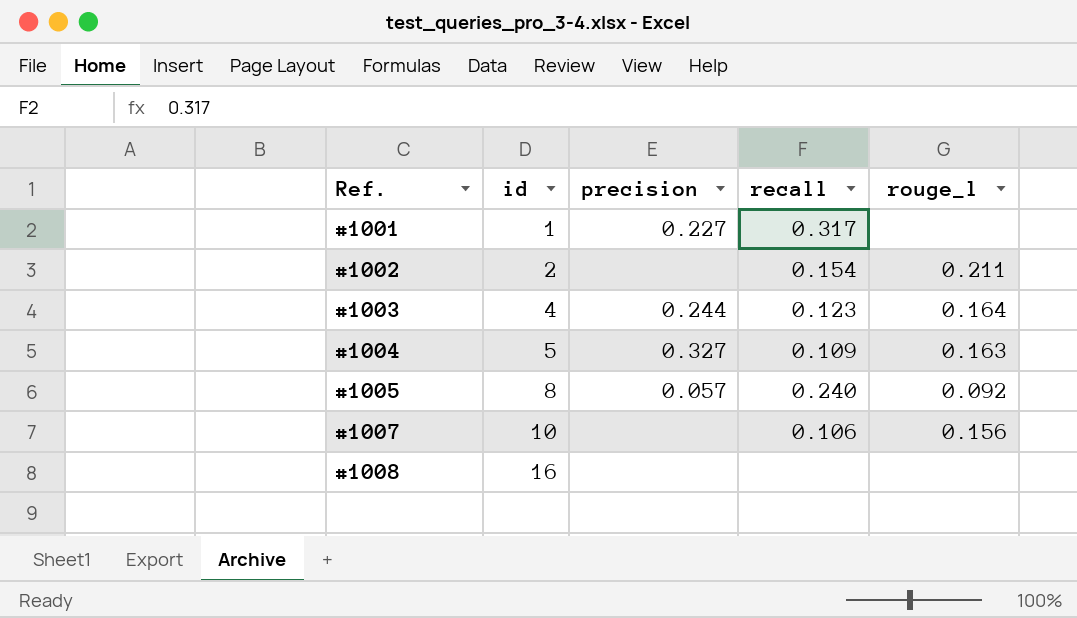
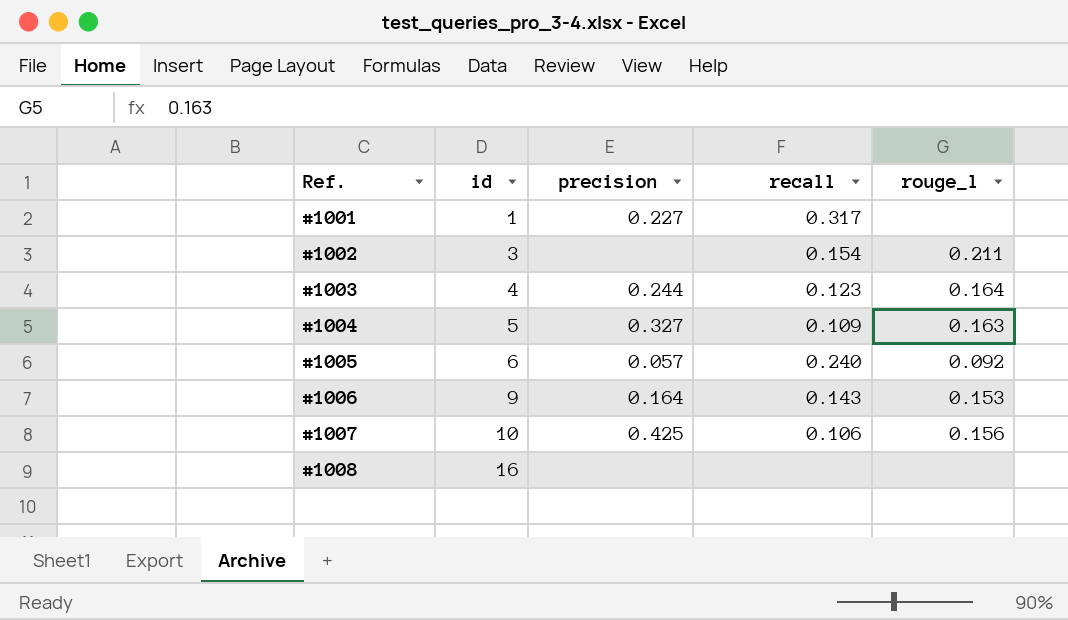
#1002 | id: 2 -> 3
#1005 | id: 8 -> 6
row #1006: none -> 9 | 0.164 | 0.143 | 0.153
#1007 | precision: none -> 0.425

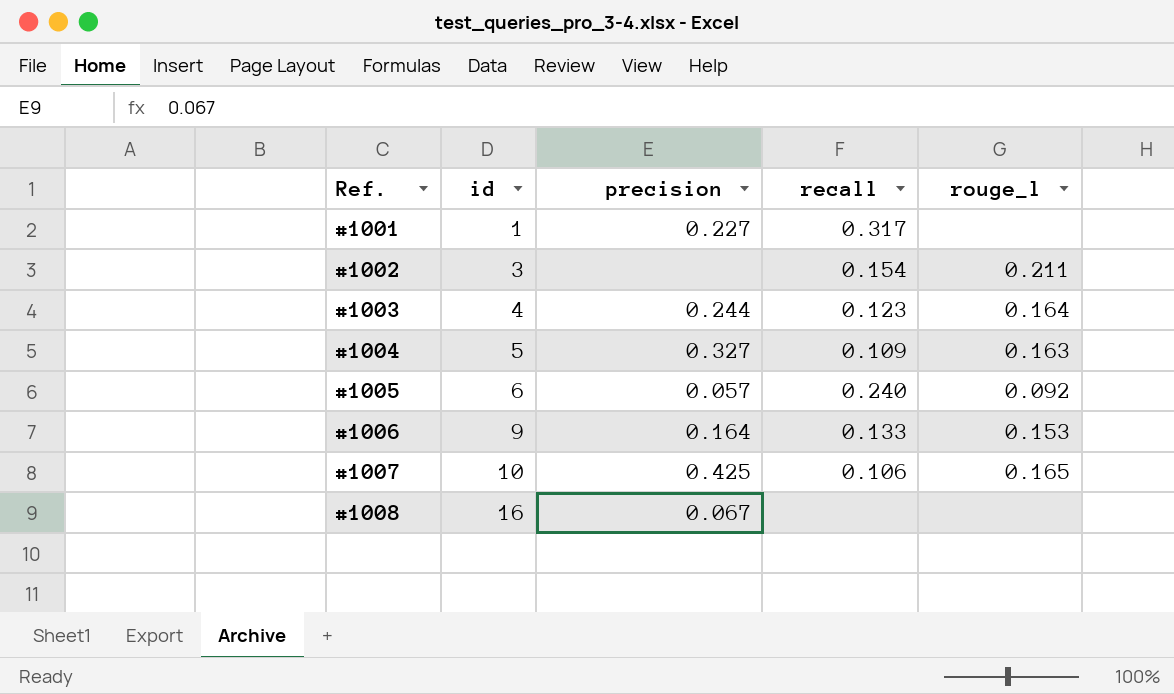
#1006 | recall: 0.143 -> 0.133
#1007 | rouge_l: 0.156 -> 0.165
#1008 | precision: none -> 0.067

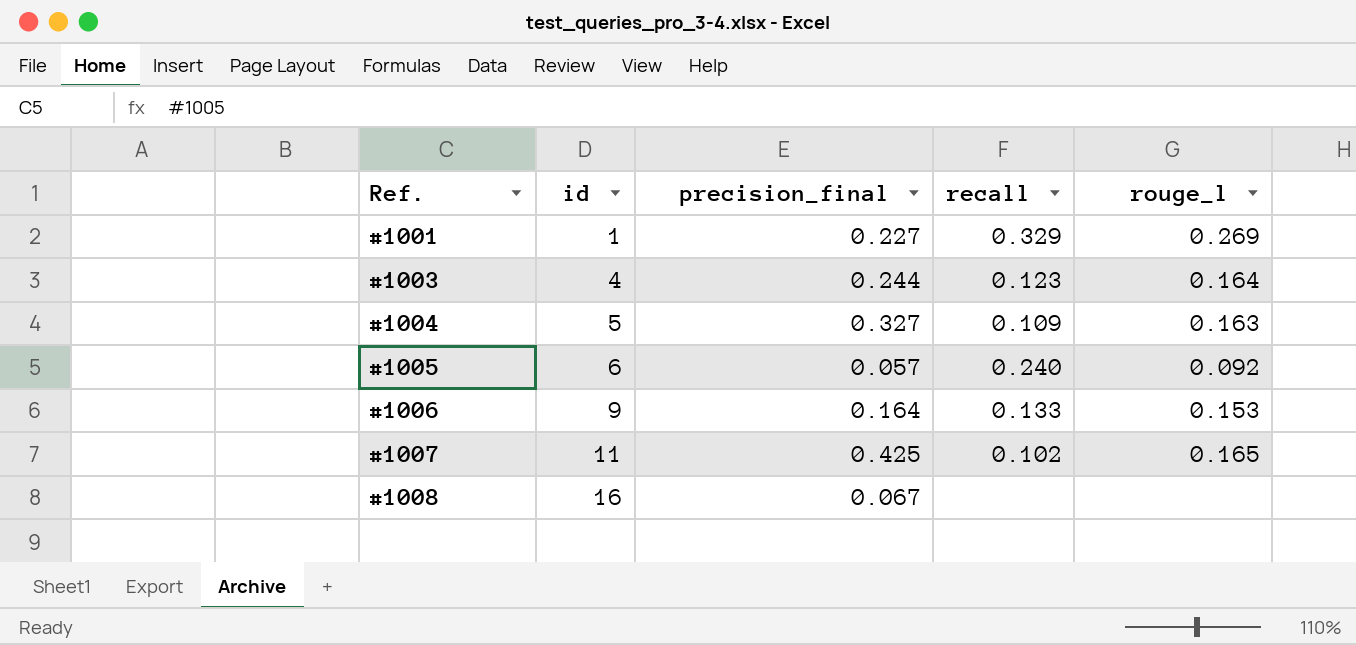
column name: precision -> precision_final
row #1002: 3 | none | 0.154 | 0.211 -> none
#1001 | recall: 0.317 -> 0.329
#1001 | rouge_l: none -> 0.269
#1007 | id: 10 -> 11
#1007 | recall: 0.106 -> 0.102

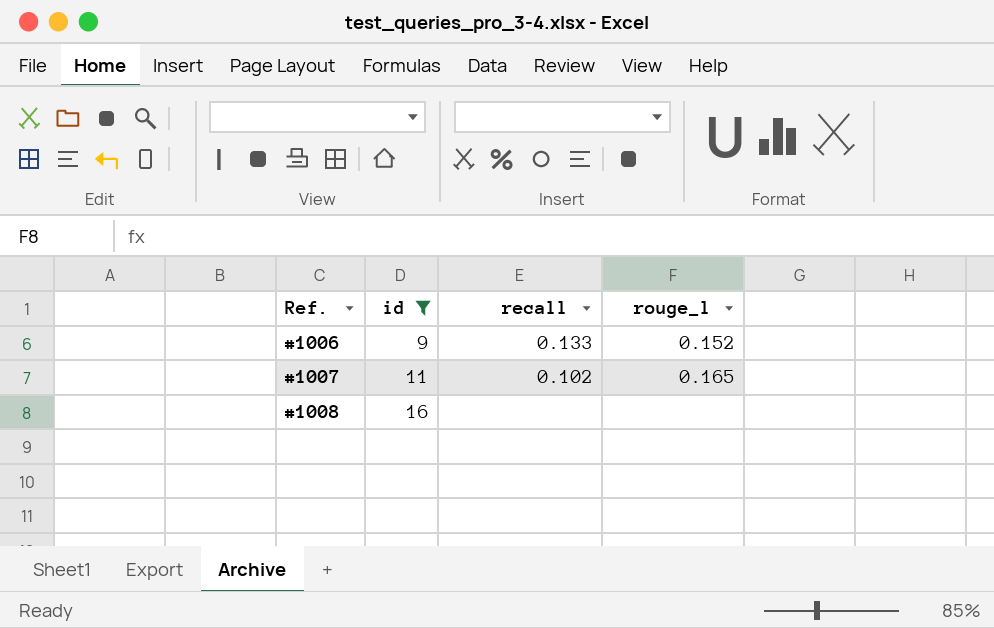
filter: none -> id >= 9
column precision_final | position: 3 -> none
#1006 | rouge_l: 0.153 -> 0.152

